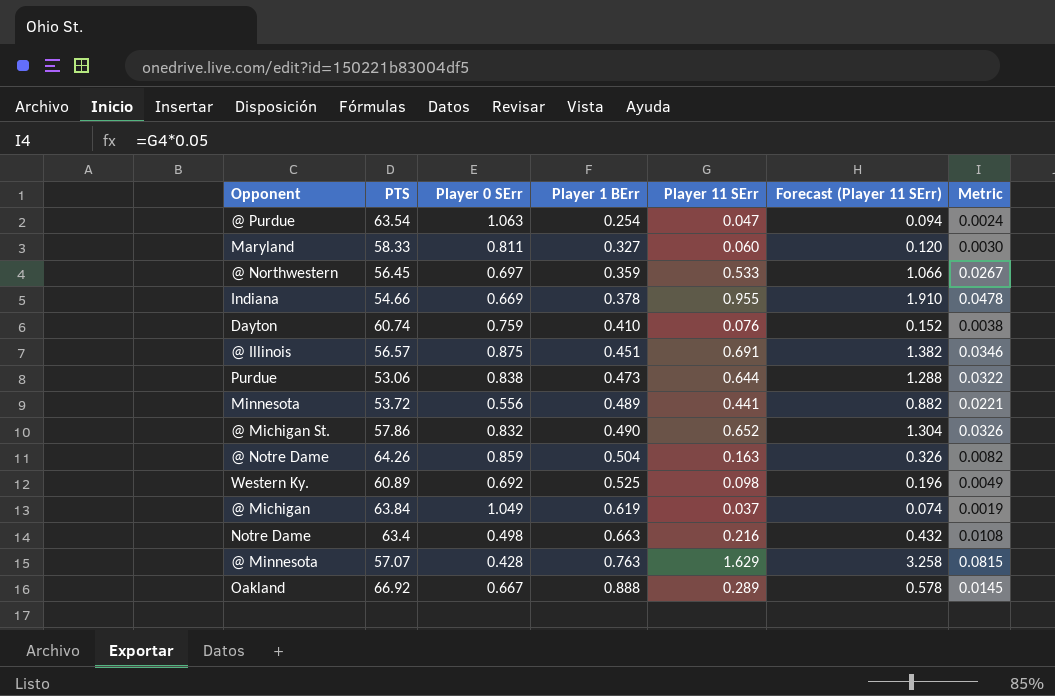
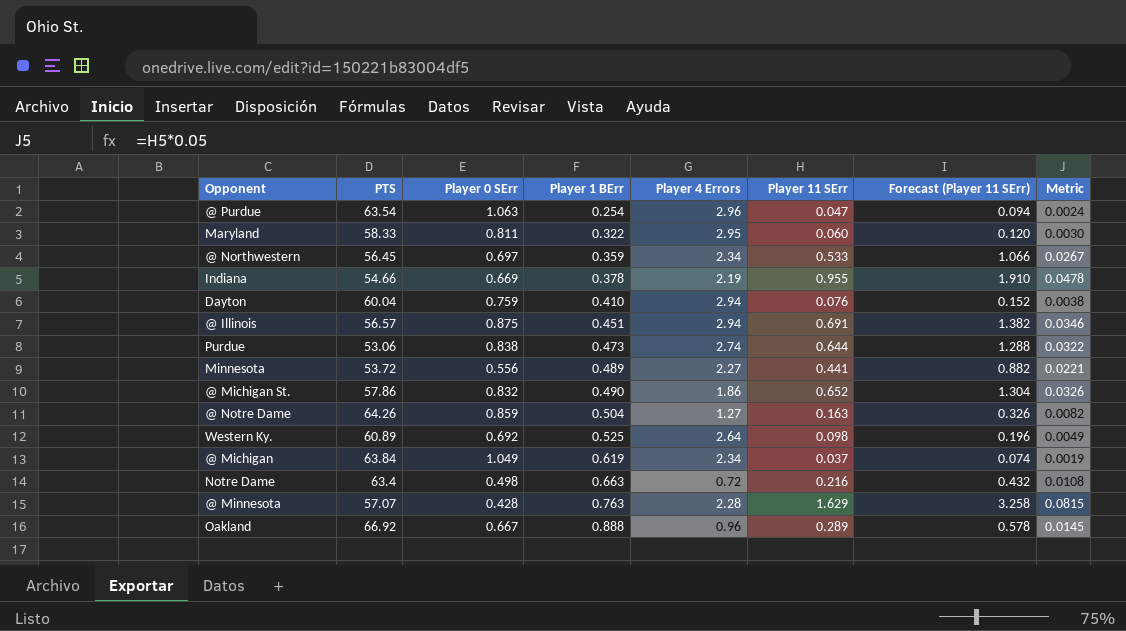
column Player 4 Errors | position: none -> 5
Maryland | Player 1 BErr: 0.327 -> 0.322
Dayton | PTS: 60.74 -> 60.04

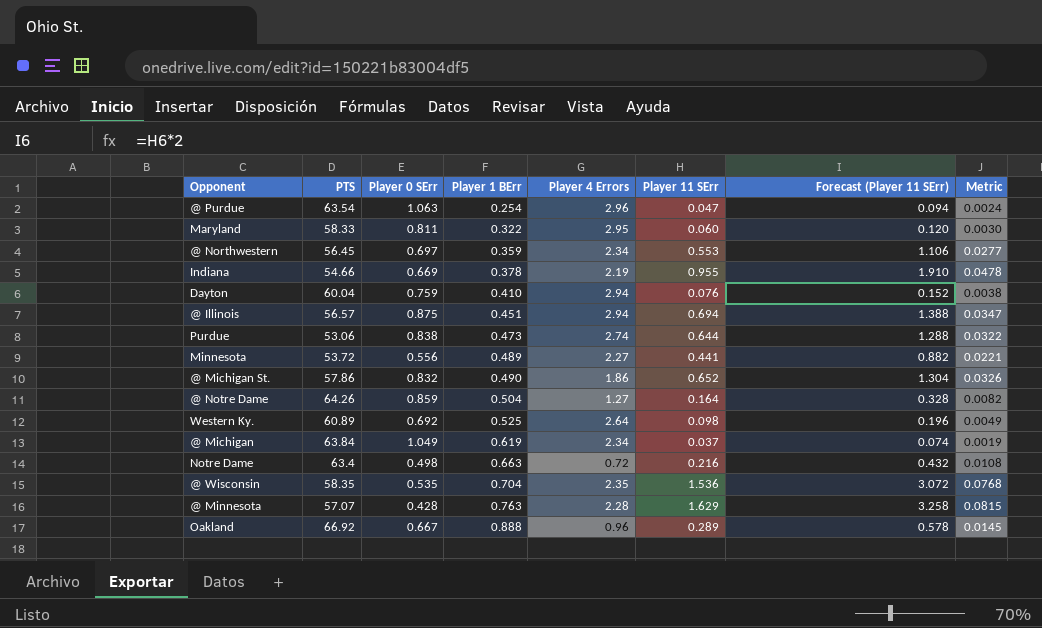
@ Northwestern | Player 11 SErr: 0.533 -> 0.553
@ Northwestern | Forecast (Player 11 SErr): 1.066 -> 1.106
@ Northwestern | Metric: 0.0267 -> 0.0277
@ Illinois | Player 11 SErr: 0.691 -> 0.694
@ Illinois | Forecast (Player 11 SErr): 1.382 -> 1.388
@ Illinois | Metric: 0.0346 -> 0.0347
@ Notre Dame | Player 11 SErr: 0.163 -> 0.164
@ Notre Dame | Forecast (Player 11 SErr): 0.326 -> 0.328
row @ Wisconsin: none -> 58.35 | 0.535 | 0.704 | 2.35 | 1.536 | 3.072 | 0.0768

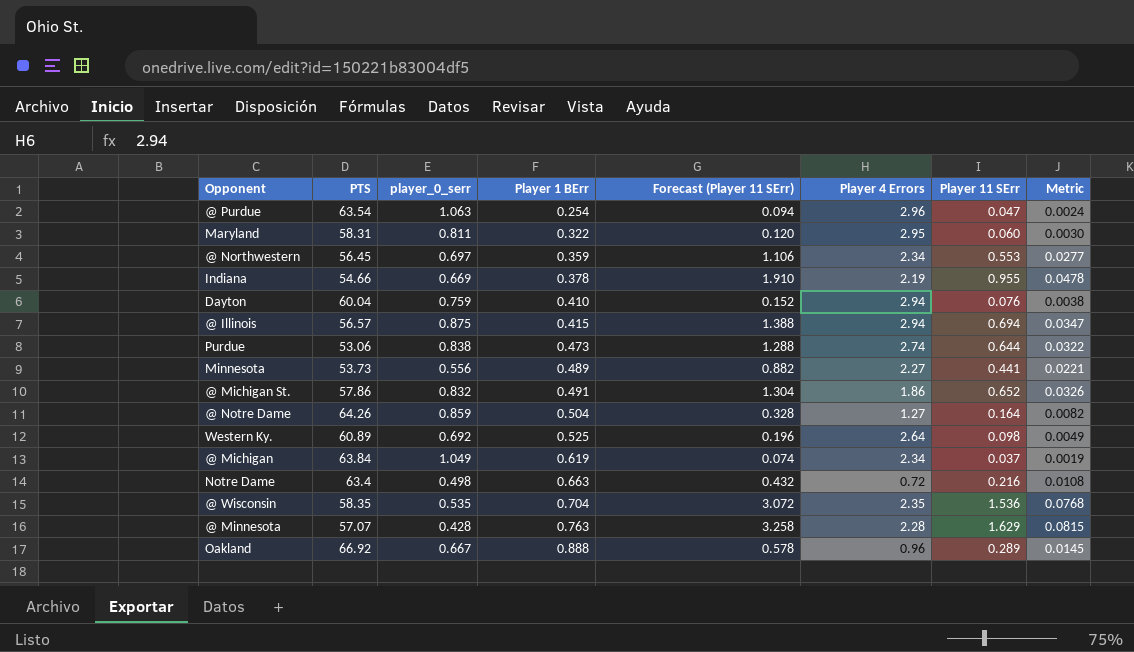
column name: Player 0 SErr -> player_0_serr
column Forecast (Player 11 SErr) | position: 7 -> 5
Maryland | PTS: 58.33 -> 58.31
@ Illinois | Player 1 BErr: 0.451 -> 0.415
Minnesota | PTS: 53.72 -> 53.73
@ Michigan St. | Player 1 BErr: 0.490 -> 0.491

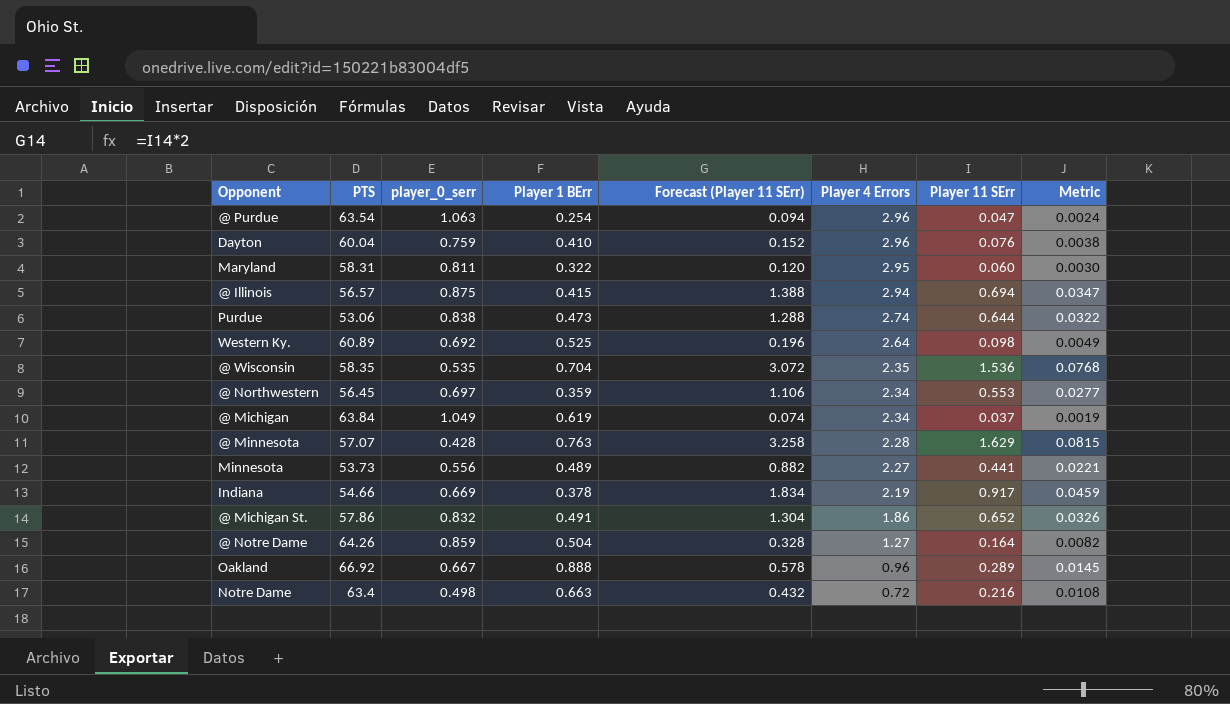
row order: Player 1 BErr ascending -> Player 4 Errors descending
Dayton | Player 4 Errors: 2.94 -> 2.96
Indiana | Forecast (Player 11 SErr): 1.910 -> 1.834
Indiana | Player 11 SErr: 0.955 -> 0.917
Indiana | Metric: 0.0478 -> 0.0459

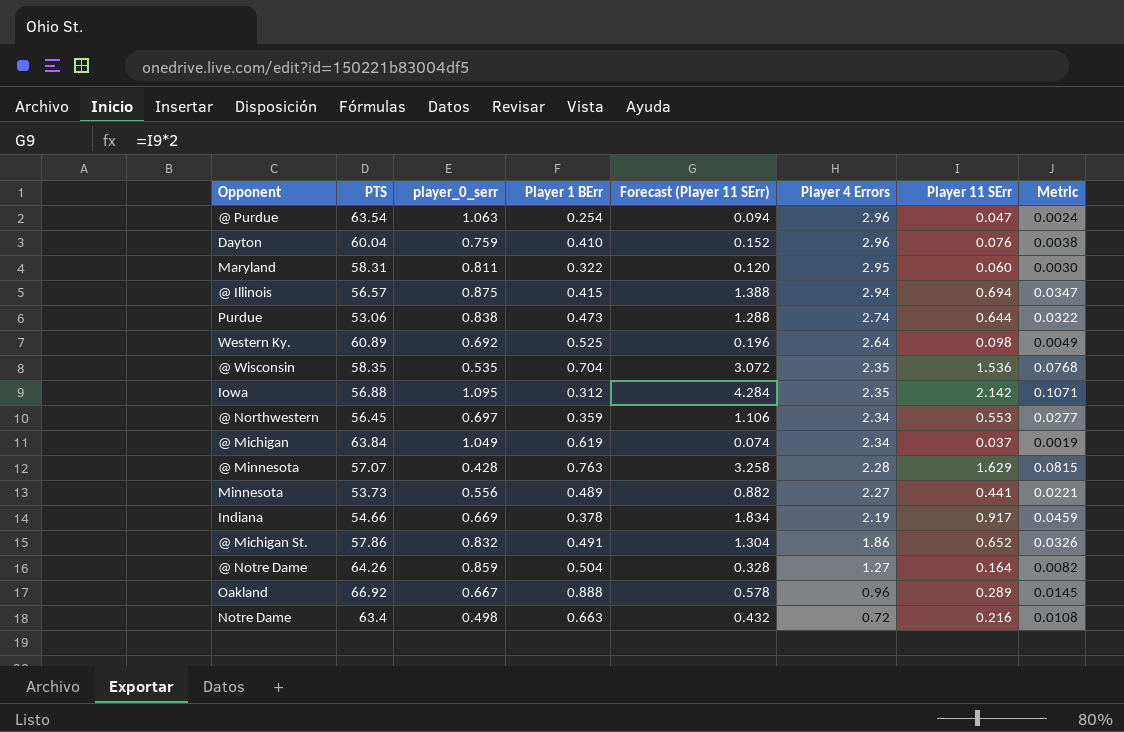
row Iowa: none -> 56.88 | 1.095 | 0.312 | 4.284 | 2.35 | 2.142 | 0.1071

